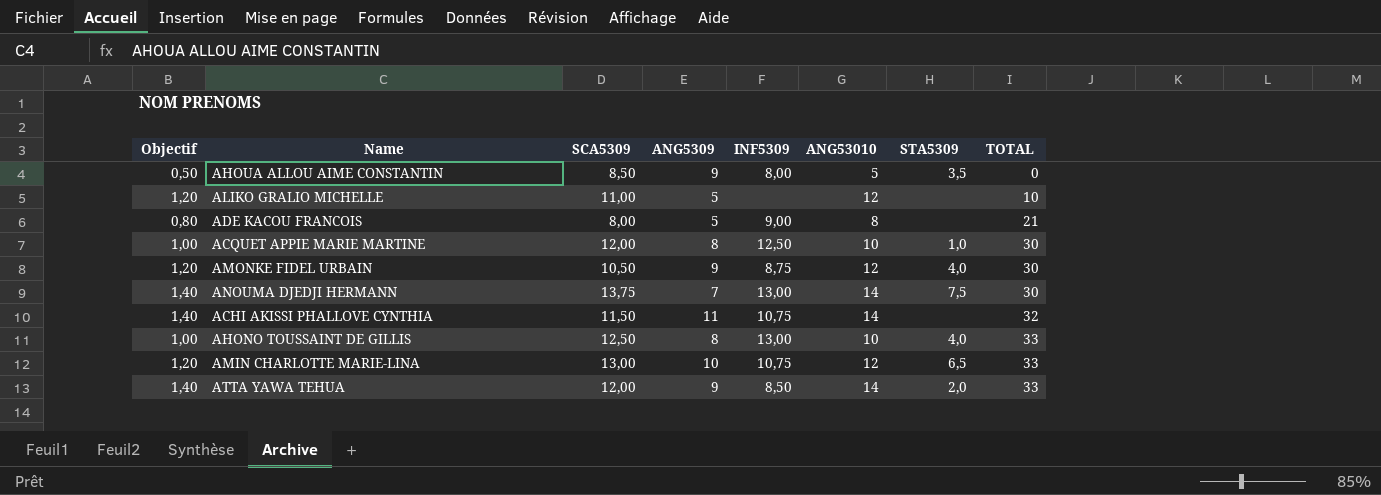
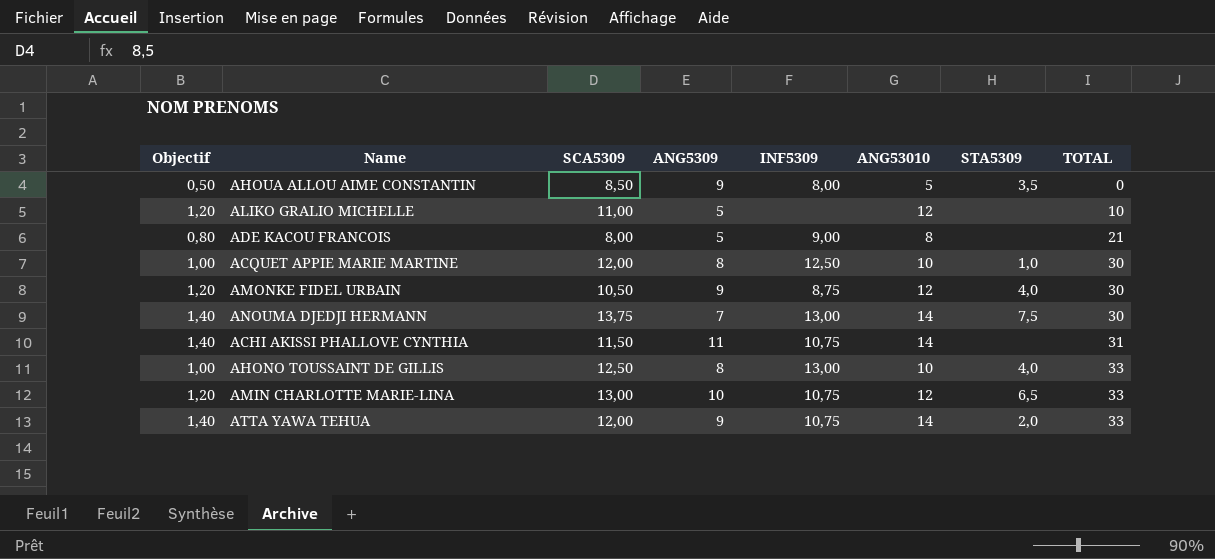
ACHI AKISSI PHALLOVE CYNTHIA | TOTAL: 32 -> 31
ATTA YAWA TEHUA | INF5309: 8,50 -> 10,75

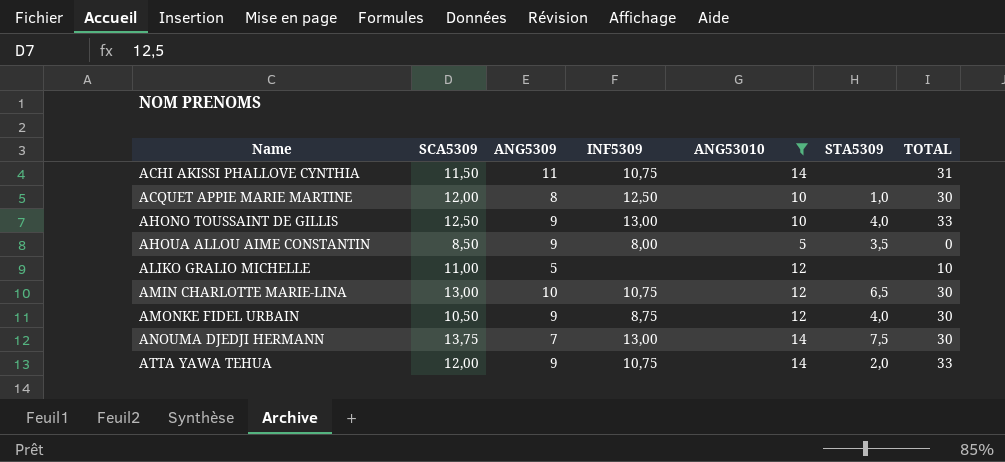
filter: none -> ANG53010 != 8
row order: TOTAL ascending -> Name ascending
column Objectif | formula: [ANG53010] * 0,1 -> none
AHONO TOUSSAINT DE GILLIS | ANG5309: 8 -> 9
AMIN CHARLOTTE MARIE-LINA | TOTAL: 33 -> 30

